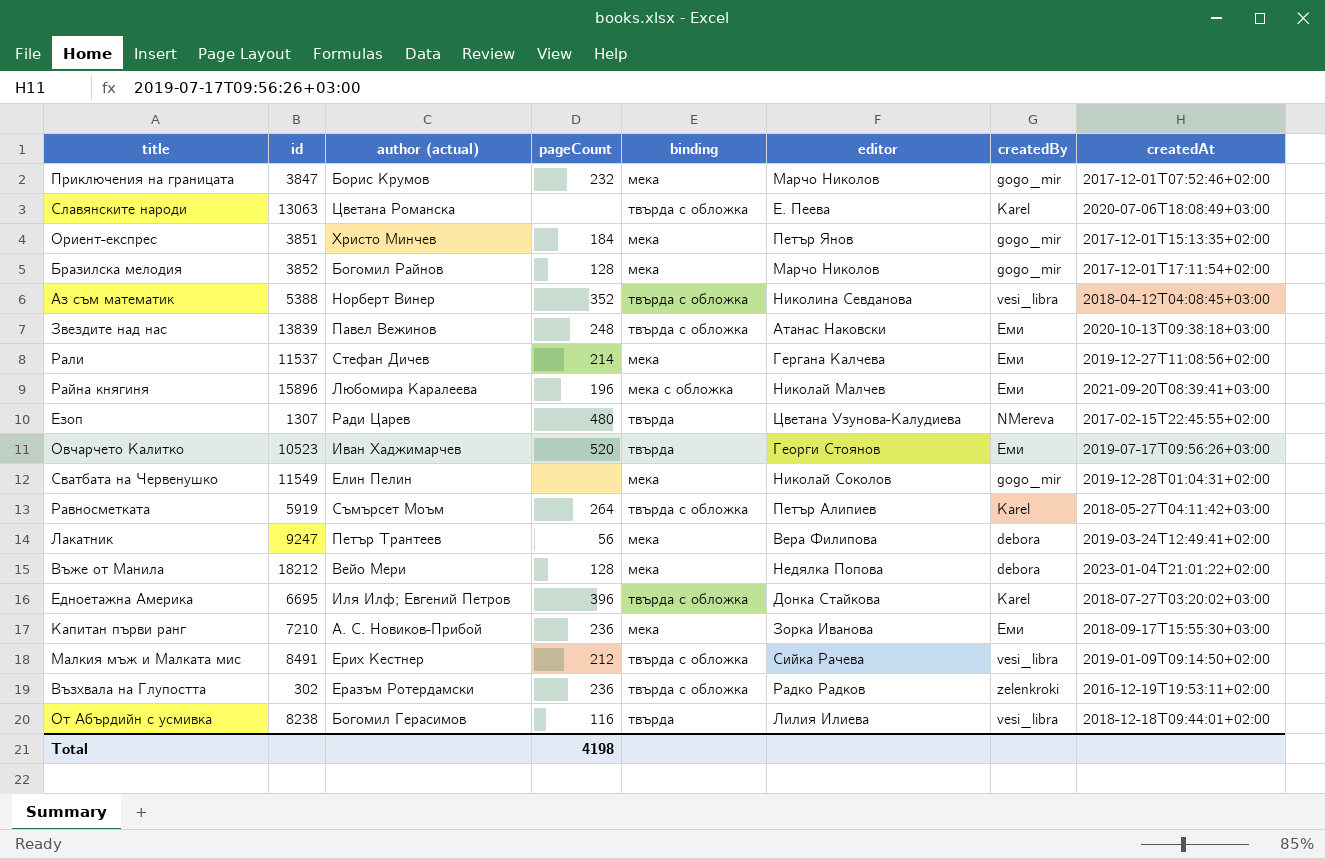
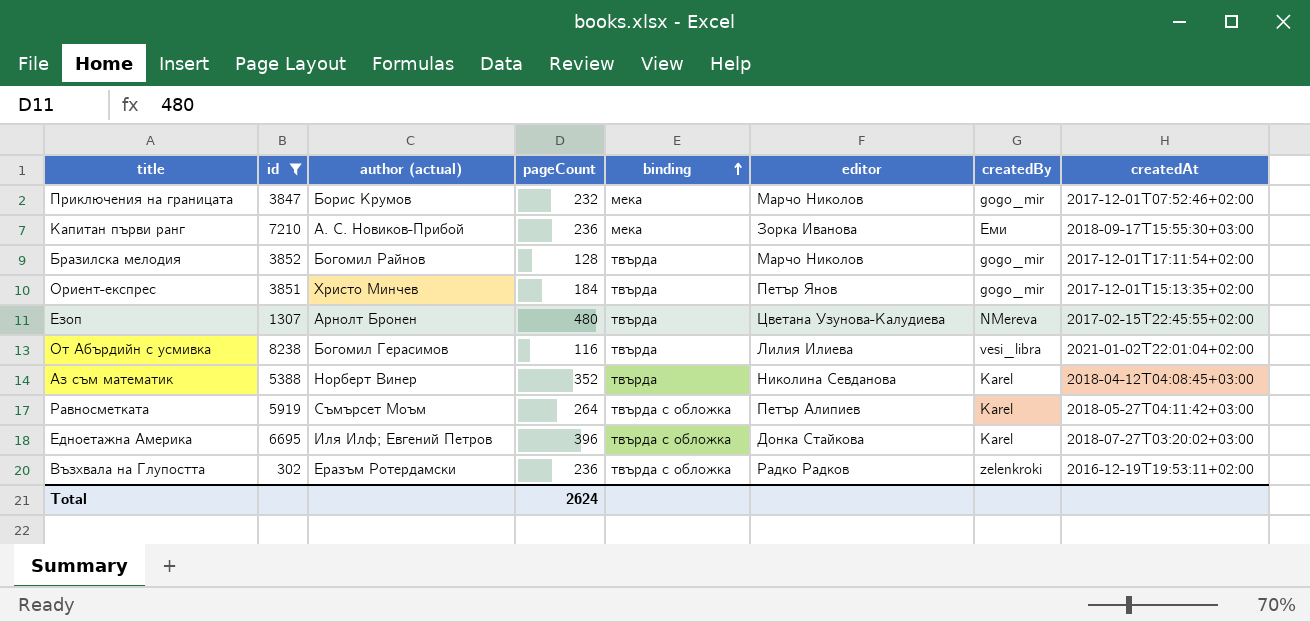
filter: none -> id <= 8238
row order: none -> binding ascending
Бразилска мелодия | binding: мека -> твърда
Ориент-експрес | binding: мека -> твърда
Езоп | author (actual): Ради Царев -> Арнолт Бронен
От Абърдийн с усмивка | createdAt: 2018-12-18T09:44:01+02:00 -> 2021-01-02T22:01:04+02:00
Аз съм математик | binding: твърда с обложка -> твърда
Аз съм математик | createdBy: vesi_libra -> Karel
Total | pageCount: 4198 -> 2624

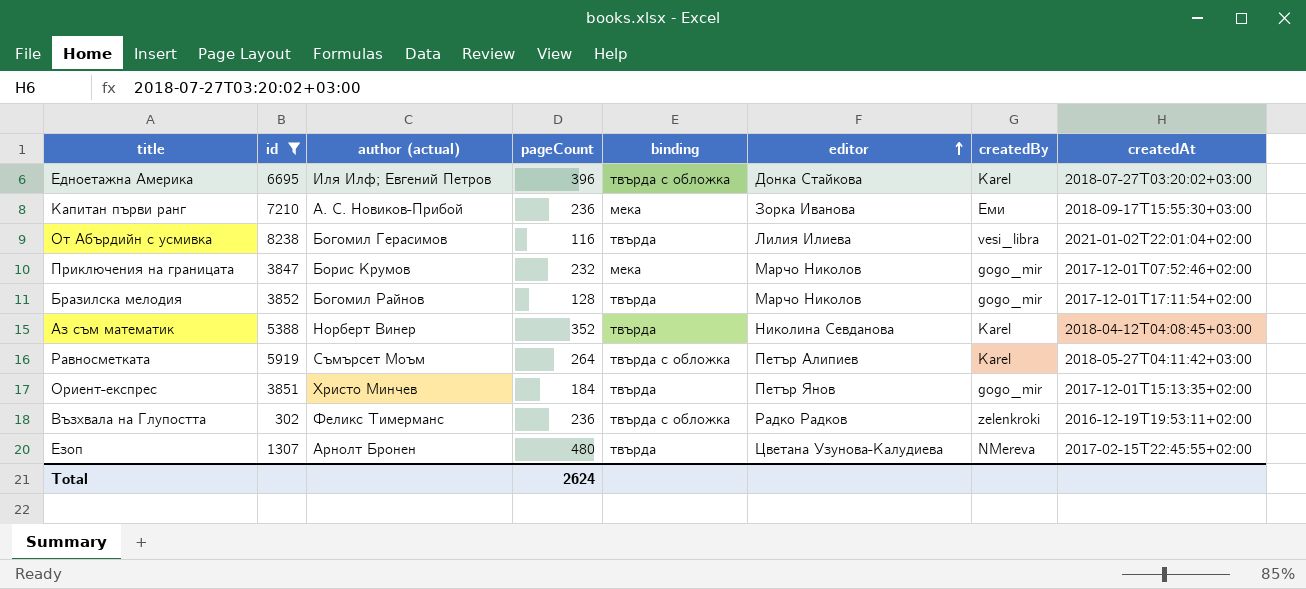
row order: binding ascending -> editor ascending
Възхвала на Глупостта | author (actual): Еразъм Ротердамски -> Феликс Тимерманс

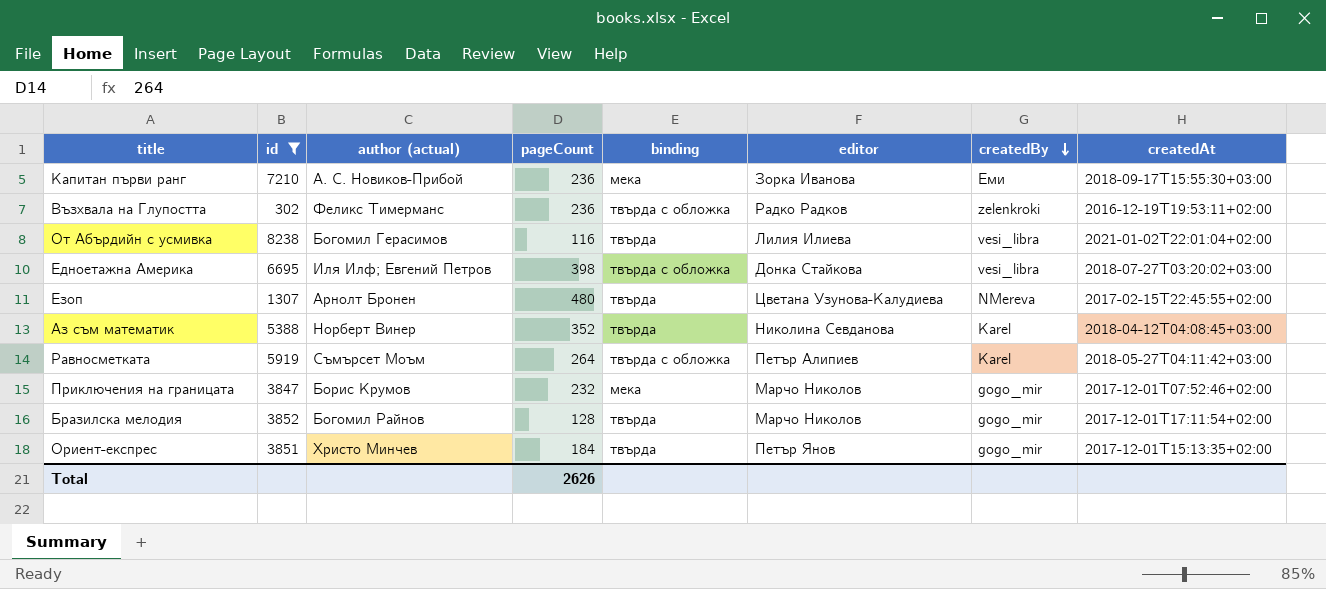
row order: editor ascending -> createdBy descending
Едноетажна Америка | pageCount: 396 -> 398
Едноетажна Америка | createdBy: Karel -> vesi_libra
Total | pageCount: 2624 -> 2626

